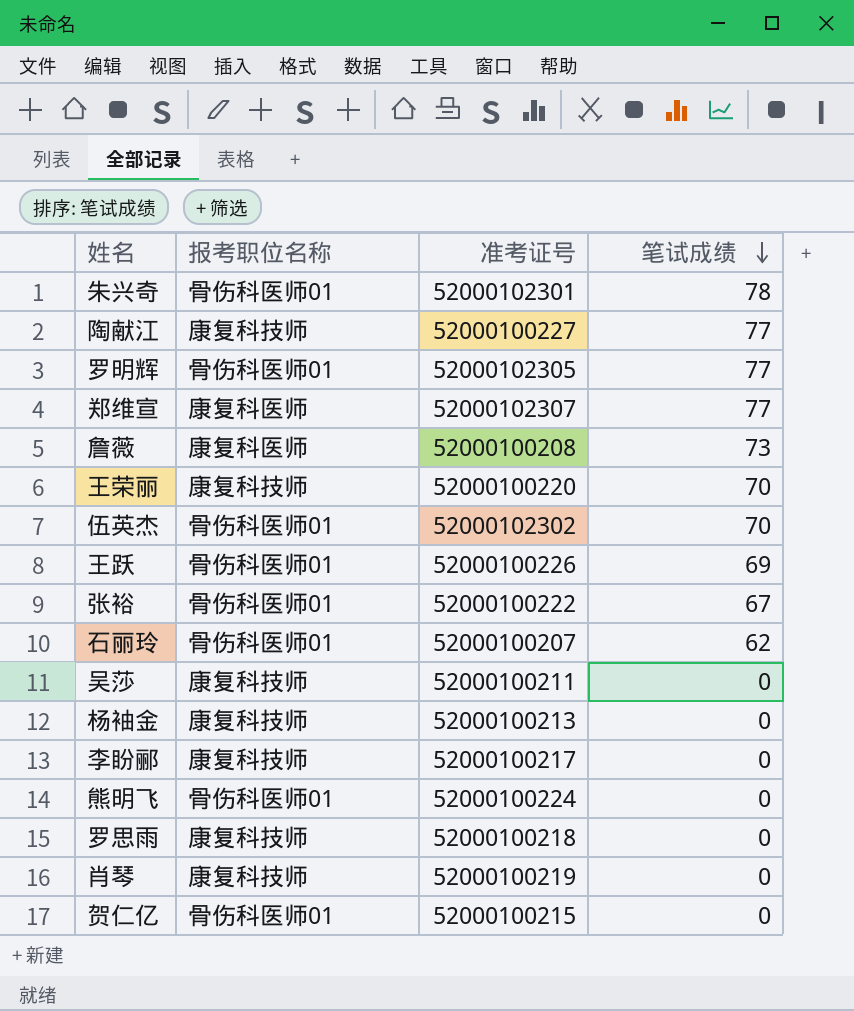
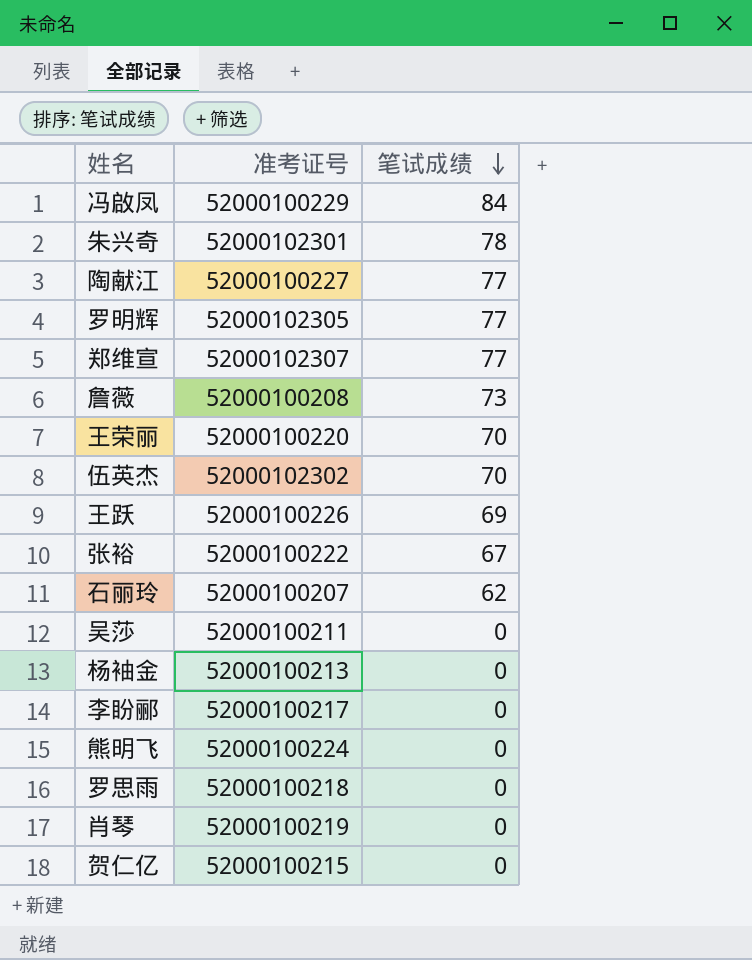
column 报考职位名称 | position: 2 -> none
row 冯啟凤: none -> 52000100229 | 84

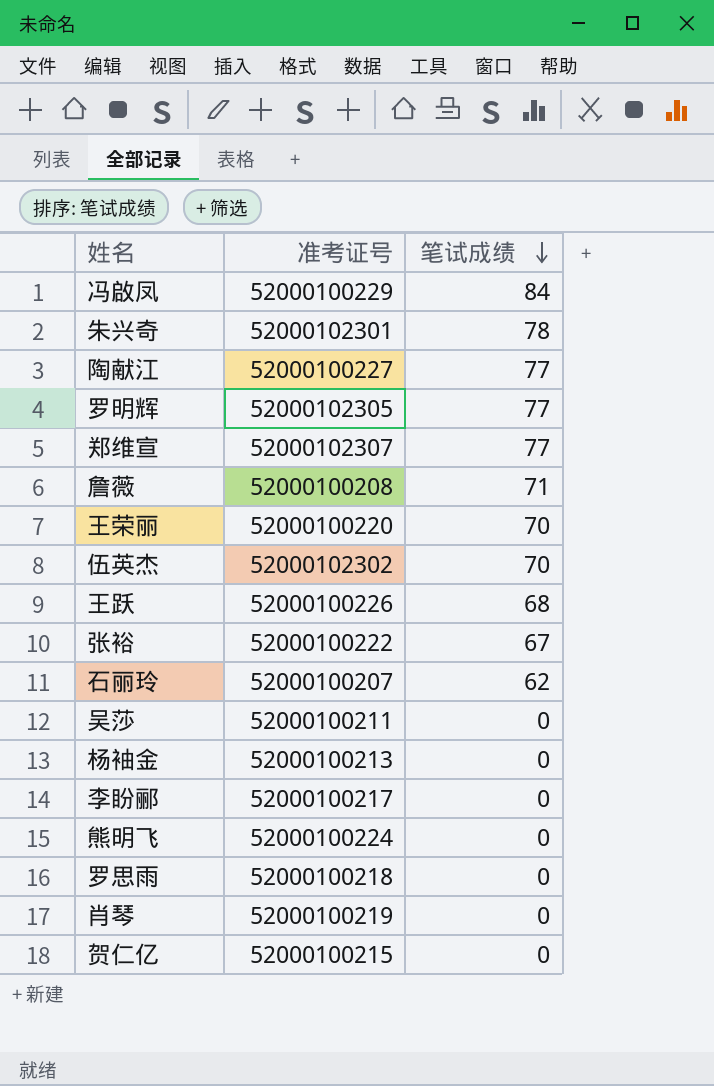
詹薇 | 笔试成绩: 73 -> 71
王跃 | 笔试成绩: 69 -> 68

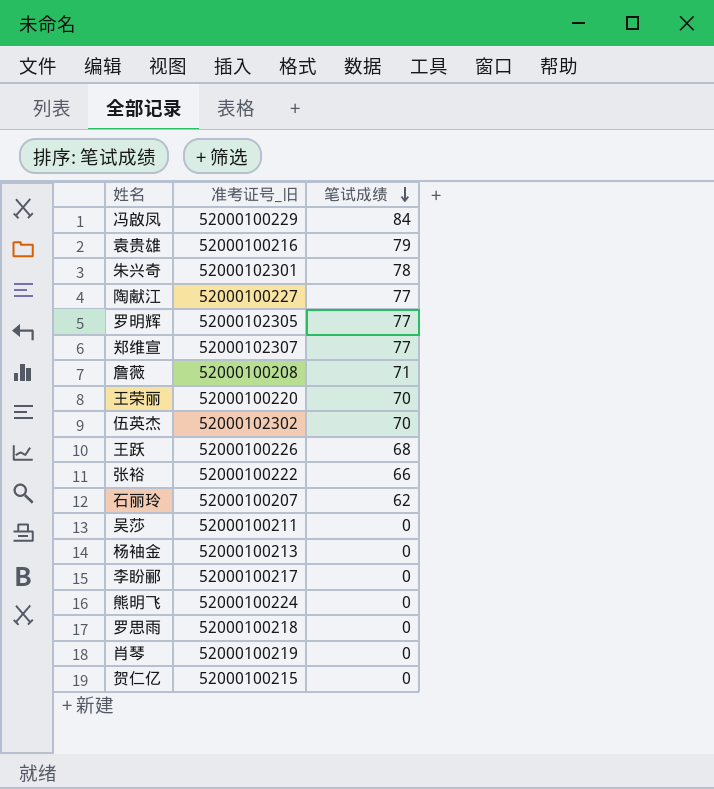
column name: 准考证号 -> 准考证号_旧
row 袁贵雄: none -> 52000100216 | 79
张裕 | 笔试成绩: 67 -> 66

